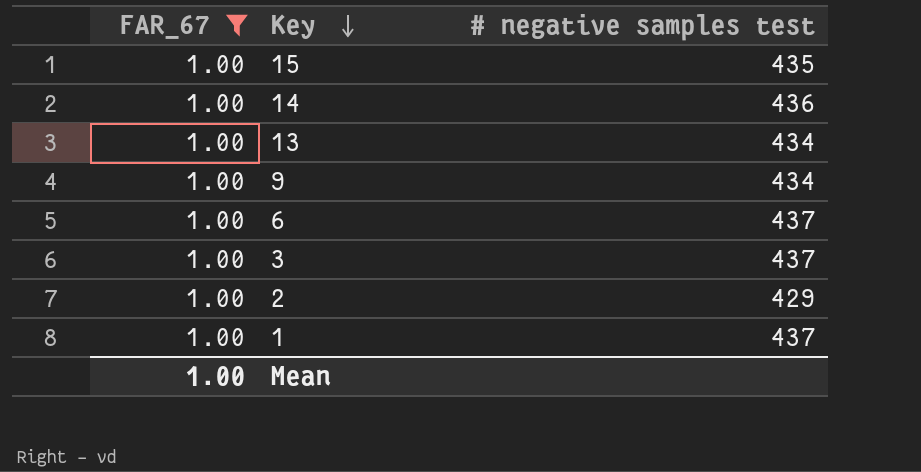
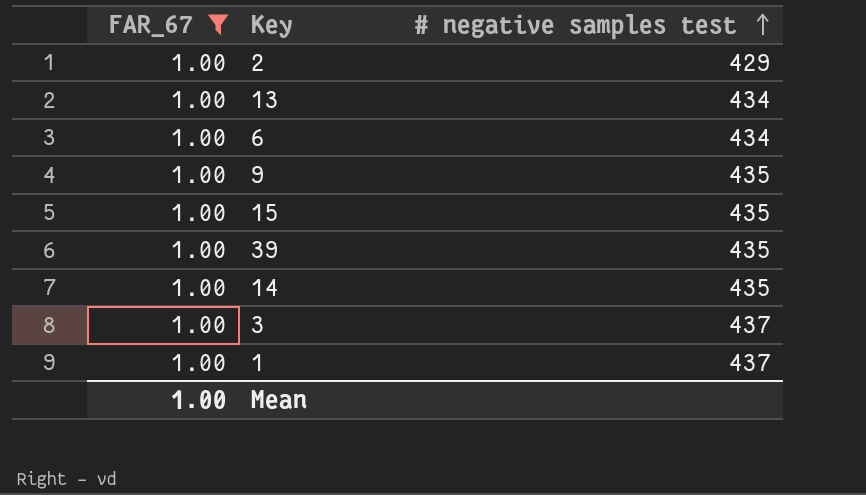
row order: Key descending -> # negative samples test ascending
6 | # negative samples test: 437 -> 434
9 | # negative samples test: 434 -> 435
row 39: none -> 1.00 | 435
14 | # negative samples test: 436 -> 435

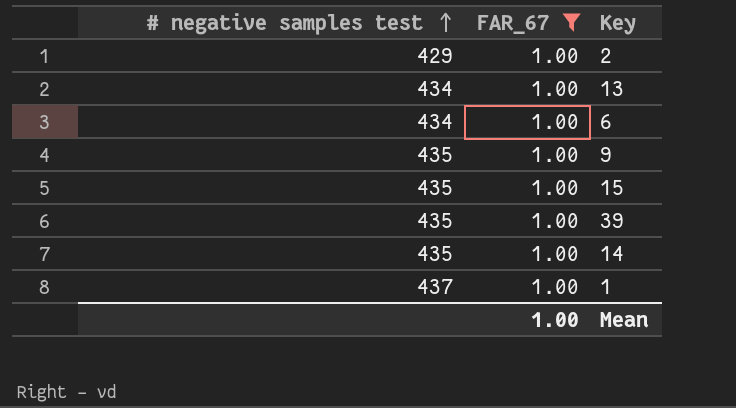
column # negative samples test | position: 3 -> 1
row 3: 1.00 | 437 -> none

